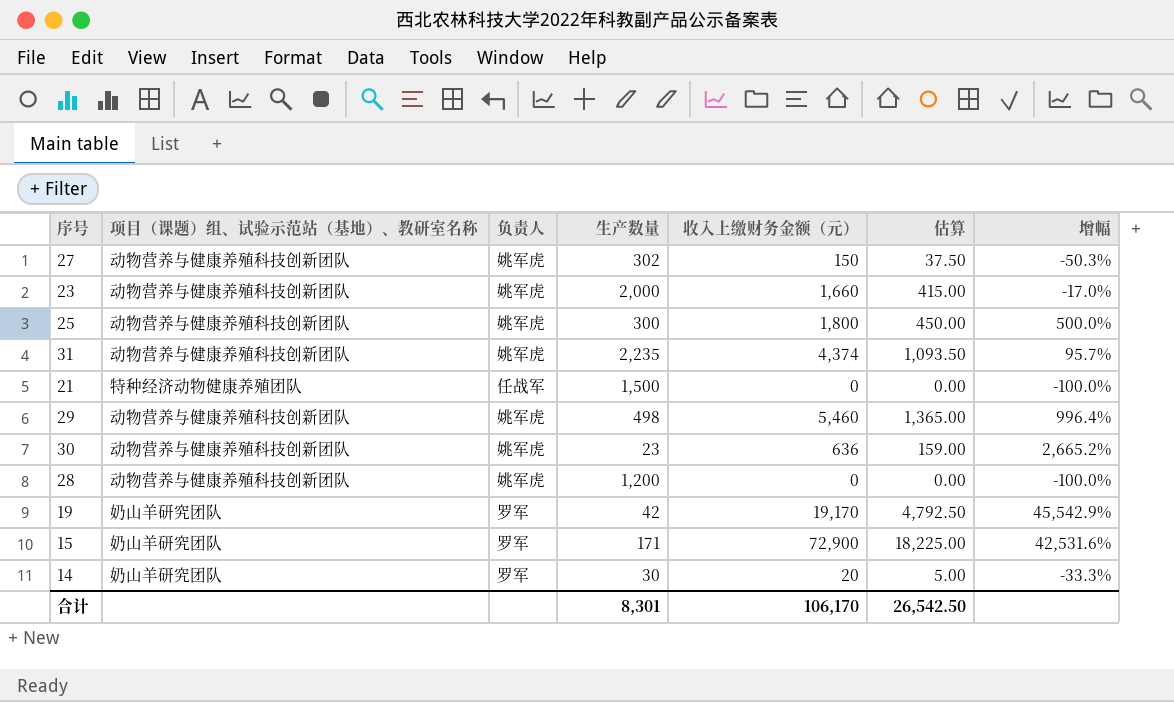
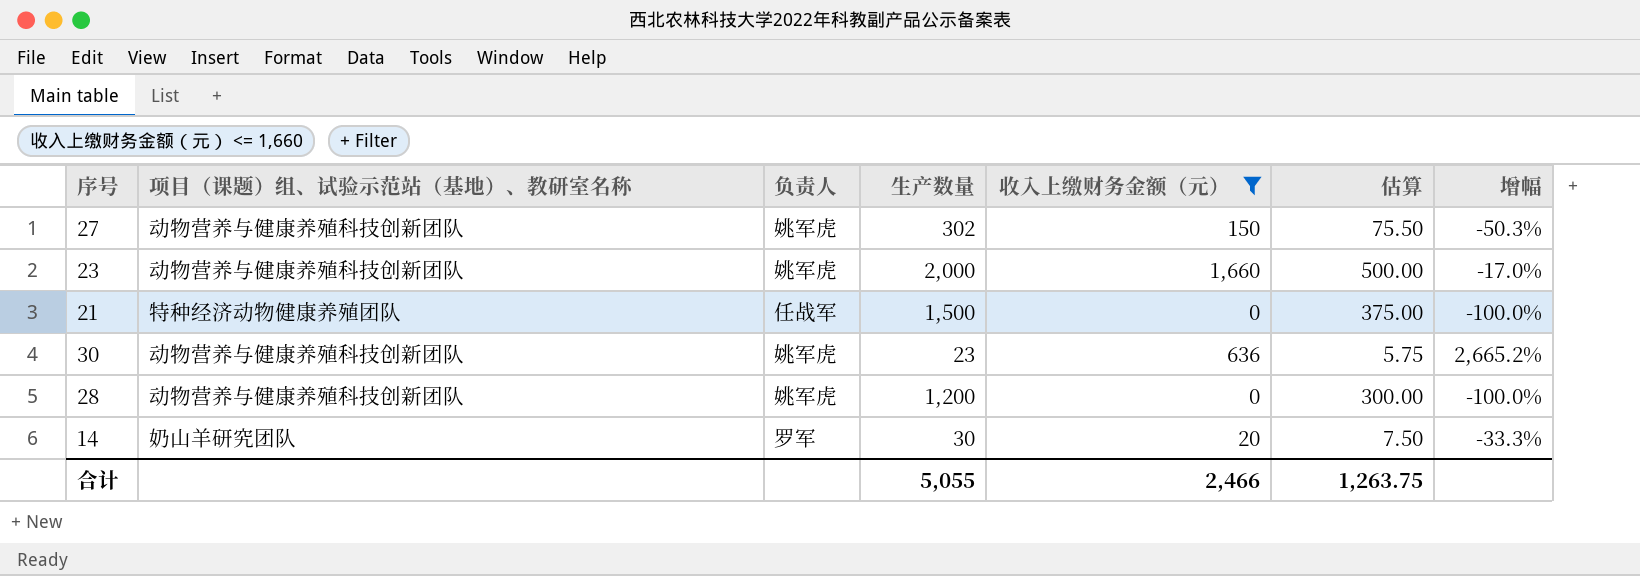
filter: none -> 收入上缴财务金额（元） <= 1,660
column 估算 | formula: [收入上缴财务金额（元）] * 0.25 -> [生产数量] * 0.25
合计 | 生产数量: 8,301 -> 5,055
合计 | 收入上缴财务金额（元）: 106,170 -> 2,466
合计 | 估算: 26,542.50 -> 1,263.75

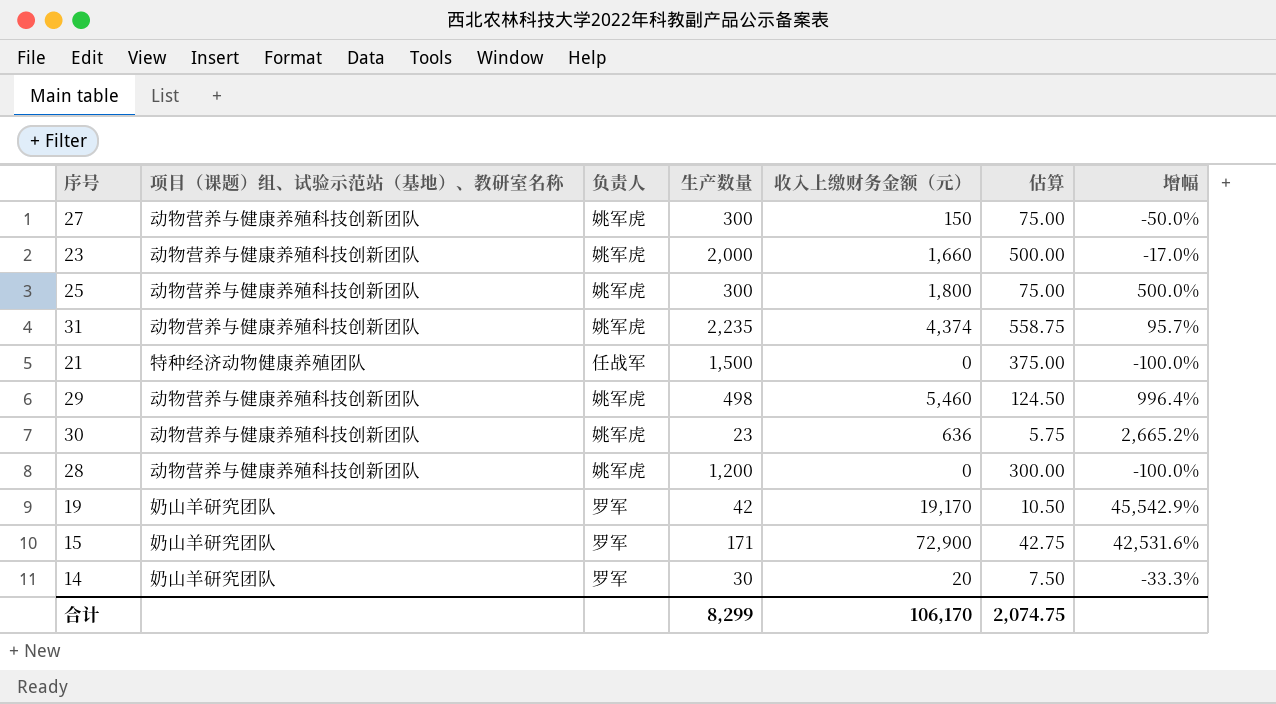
filter: 收入上缴财务金额（元） <= 1,660 -> none
27 | 生产数量: 302 -> 300
27 | 估算: 75.50 -> 75.00
27 | 增幅: -50.3% -> -50.0%
合计 | 生产数量: 5,055 -> 8,299
合计 | 收入上缴财务金额（元）: 2,466 -> 106,170
合计 | 估算: 1,263.75 -> 2,074.75

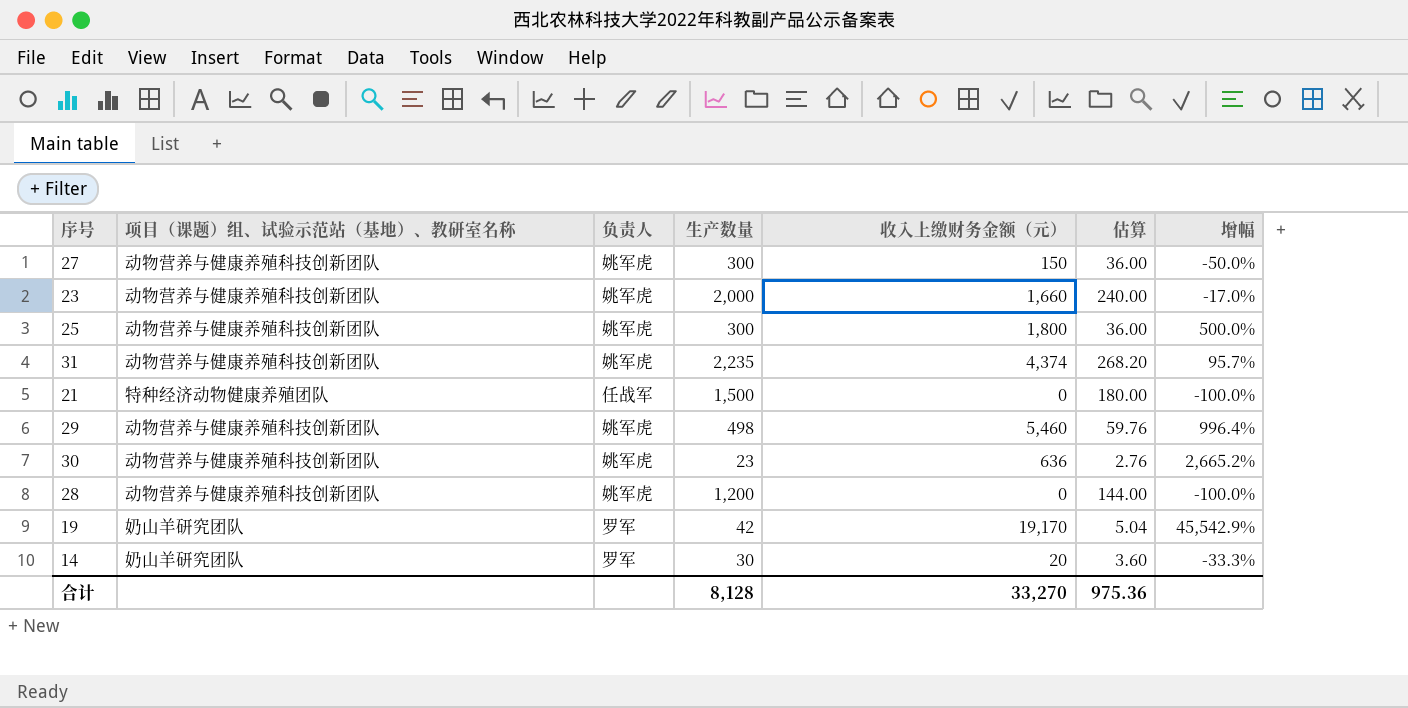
column 估算 | formula: [生产数量] * 0.25 -> [生产数量] * 0.12
row 15: 奶山羊研究团队 | 罗军 | 171 | 72,900 | 42.75 | 42,531.6% -> none
合计 | 生产数量: 8,299 -> 8,128
合计 | 收入上缴财务金额（元）: 106,170 -> 33,270
合计 | 估算: 2,074.75 -> 975.36

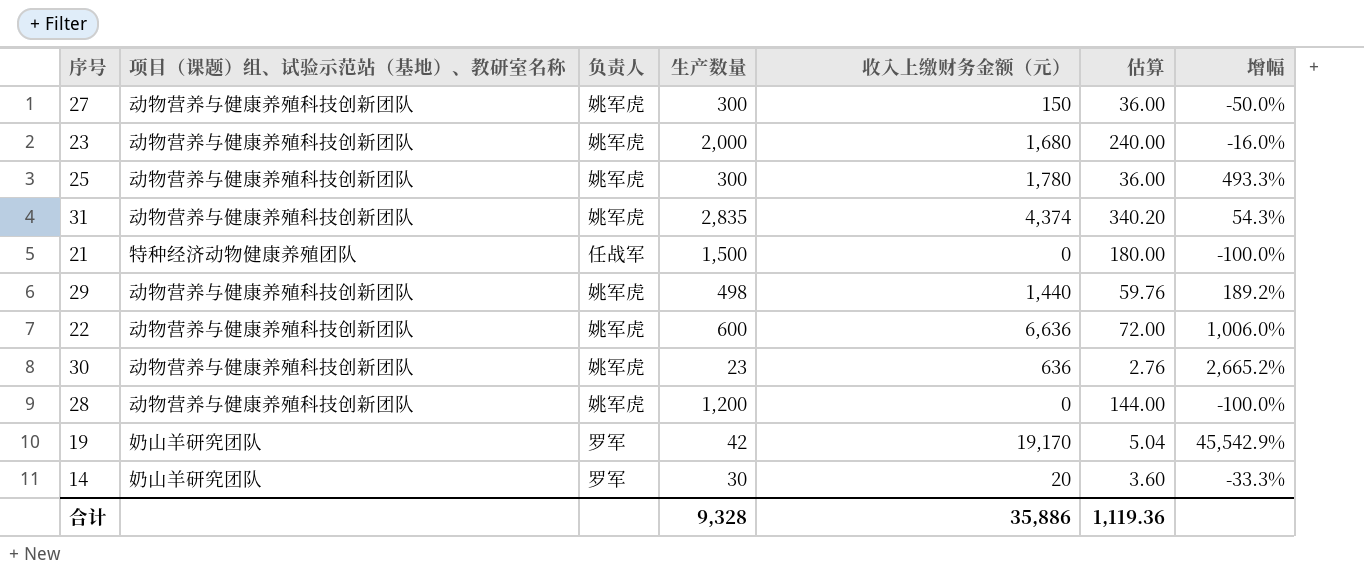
23 | 收入上缴财务金额（元）: 1,660 -> 1,680
23 | 增幅: -17.0% -> -16.0%
25 | 收入上缴财务金额（元）: 1,800 -> 1,780
25 | 增幅: 500.0% -> 493.3%
31 | 生产数量: 2,235 -> 2,835
31 | 估算: 268.20 -> 340.20
31 | 增幅: 95.7% -> 54.3%
29 | 收入上缴财务金额（元）: 5,460 -> 1,440
29 | 增幅: 996.4% -> 189.2%
row 22: none -> 动物营养与健康养殖科技创新团队 | 姚军虎 | 600 | 6,636 | 72.00 | 1,006.0%
合计 | 生产数量: 8,128 -> 9,328
合计 | 收入上缴财务金额（元）: 33,270 -> 35,886
合计 | 估算: 975.36 -> 1,119.36

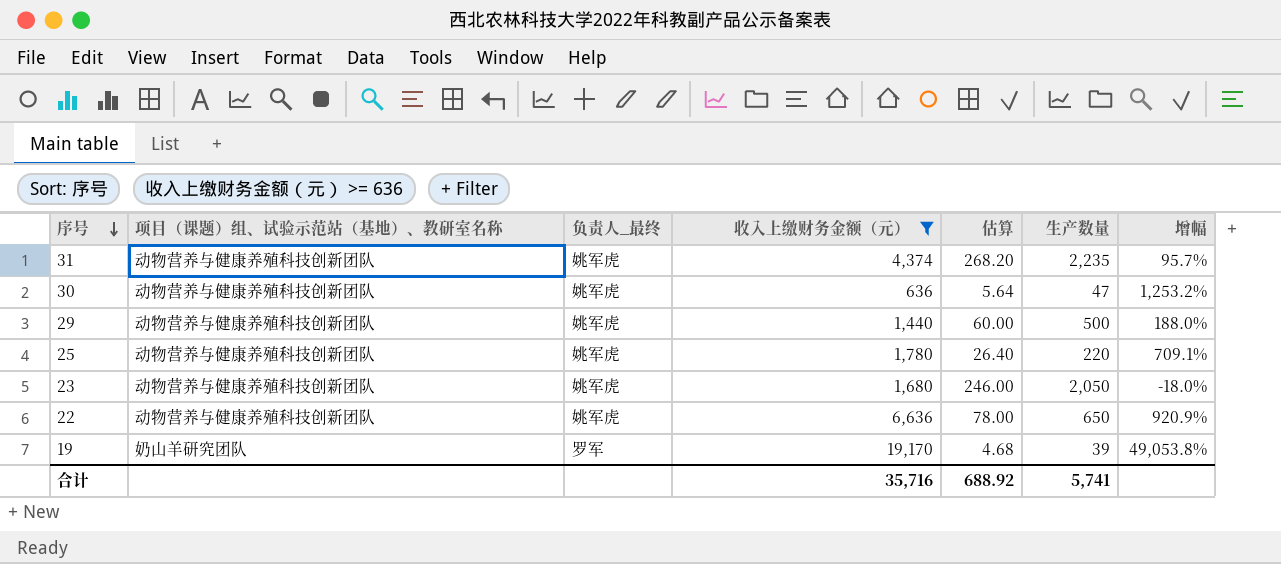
filter: none -> 收入上缴财务金额（元） >= 636
row order: none -> 序号 descending
column name: 负责人 -> 负责人_最终
column 生产数量 | position: 4 -> 6
31 | 估算: 340.20 -> 268.20
31 | 生产数量: 2,835 -> 2,235
31 | 增幅: 54.3% -> 95.7%
30 | 估算: 2.76 -> 5.64
30 | 生产数量: 23 -> 47
30 | 增幅: 2,665.2% -> 1,253.2%
29 | 估算: 59.76 -> 60.00
29 | 生产数量: 498 -> 500
29 | 增幅: 189.2% -> 188.0%
25 | 估算: 36.00 -> 26.40
25 | 生产数量: 300 -> 220
25 | 增幅: 493.3% -> 709.1%
23 | 估算: 240.00 -> 246.00
23 | 生产数量: 2,000 -> 2,050
23 | 增幅: -16.0% -> -18.0%
22 | 估算: 72.00 -> 78.00
22 | 生产数量: 600 -> 650
22 | 增幅: 1,006.0% -> 920.9%
19 | 估算: 5.04 -> 4.68
19 | 生产数量: 42 -> 39
19 | 增幅: 45,542.9% -> 49,053.8%
合计 | 收入上缴财务金额（元）: 35,886 -> 35,716
合计 | 估算: 1,119.36 -> 688.92
合计 | 生产数量: 9,328 -> 5,741

